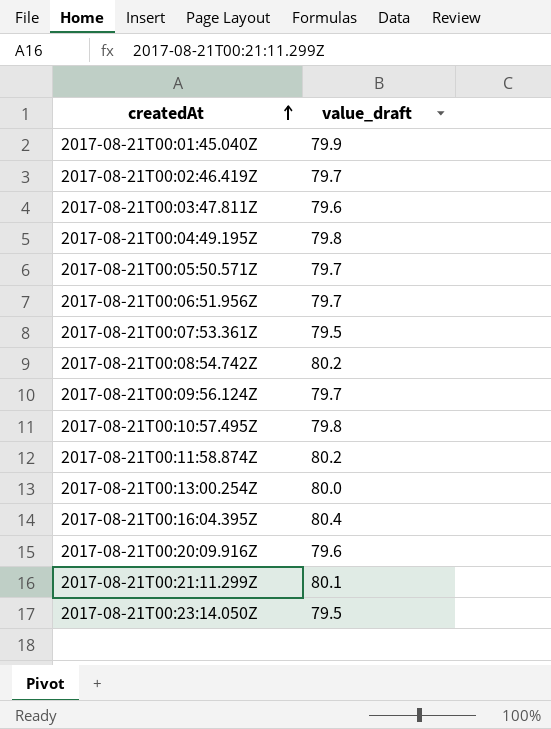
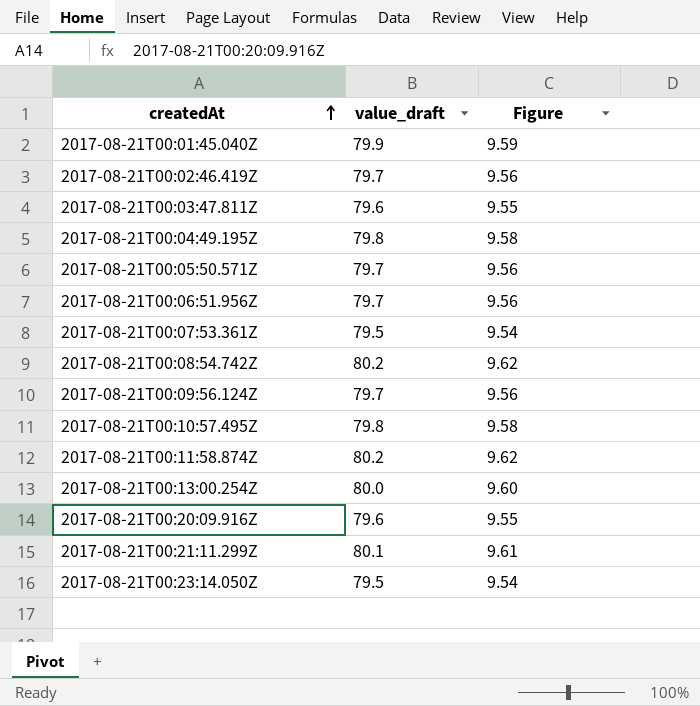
column Figure | formula: none -> [value_draft] * 0.12
row 2017-08-21T00:16:04.395Z: 80.4 -> none

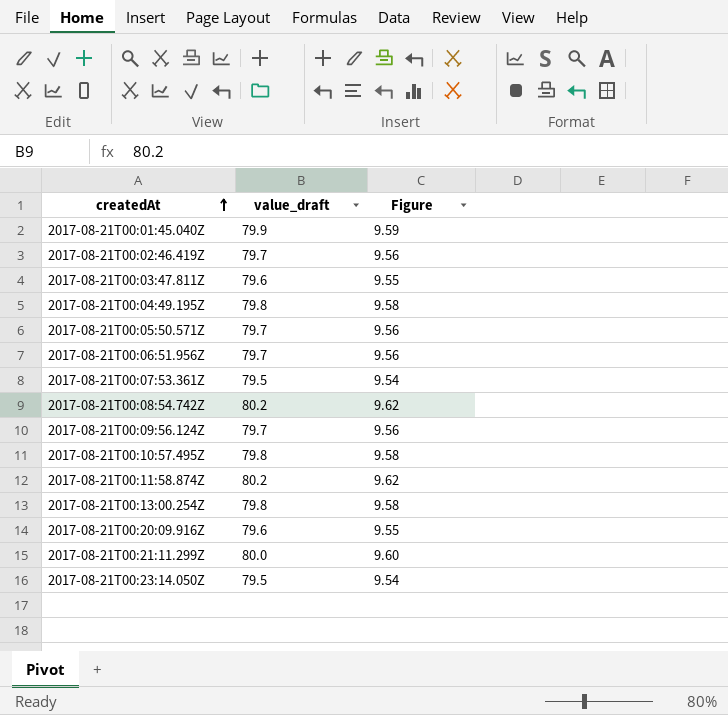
2017-08-21T00:13:00.254Z | value_draft: 80.0 -> 79.8
2017-08-21T00:13:00.254Z | Figure: 9.60 -> 9.58
2017-08-21T00:21:11.299Z | value_draft: 80.1 -> 80.0
2017-08-21T00:21:11.299Z | Figure: 9.61 -> 9.60

